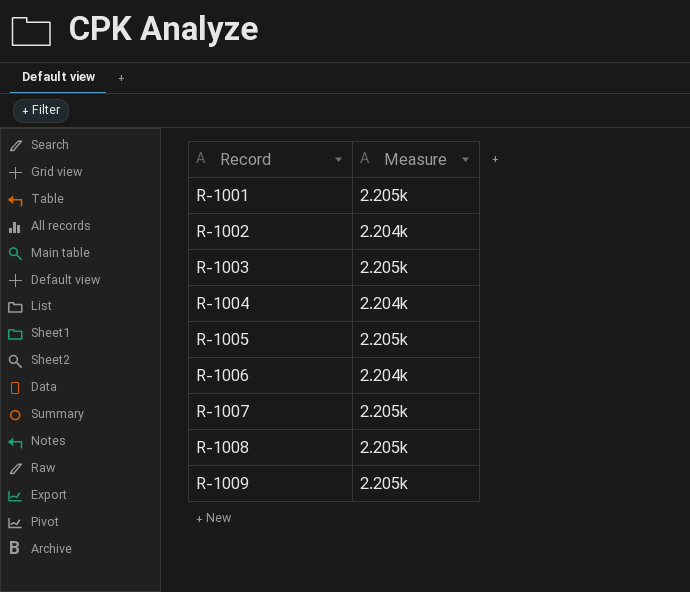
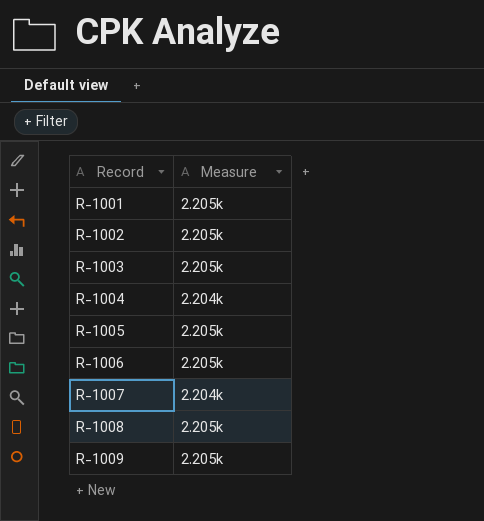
R-1002 | Measure: 2.204k -> 2.205k
R-1006 | Measure: 2.204k -> 2.205k
R-1007 | Measure: 2.205k -> 2.204k

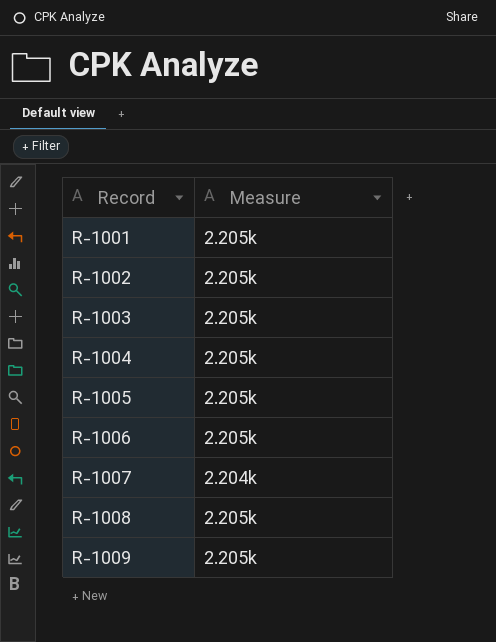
R-1004 | Measure: 2.204k -> 2.205k

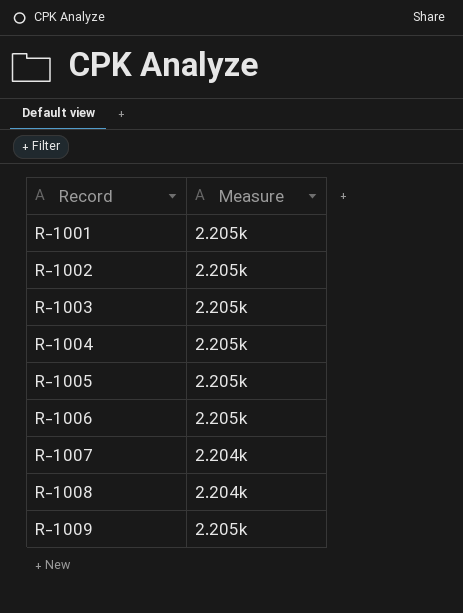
R-1008 | Measure: 2.205k -> 2.204k

